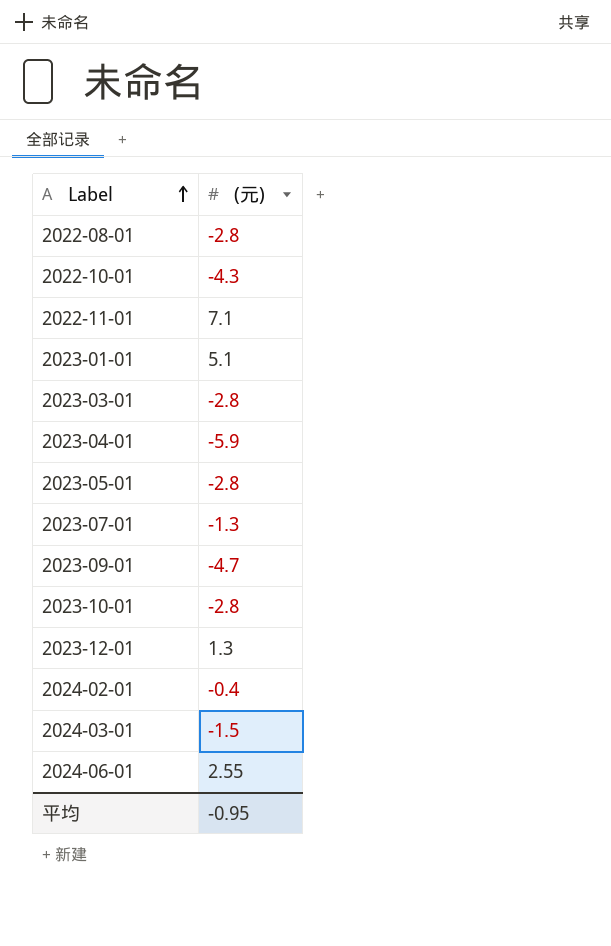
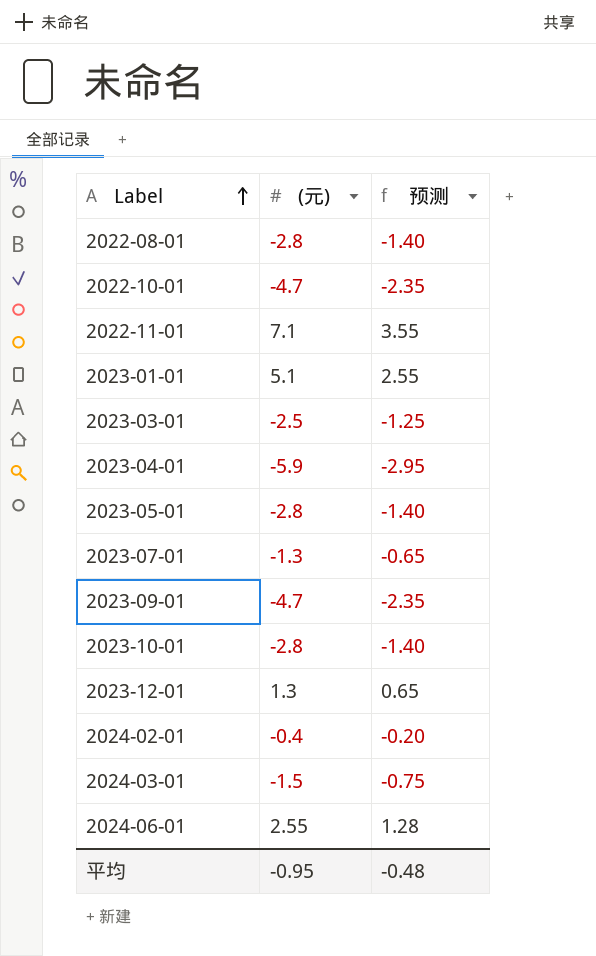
column 预测 | formula: none -> [(元)] * 0.5
2022-10-01 | (元): -4.3 -> -4.7
2023-03-01 | (元): -2.8 -> -2.5

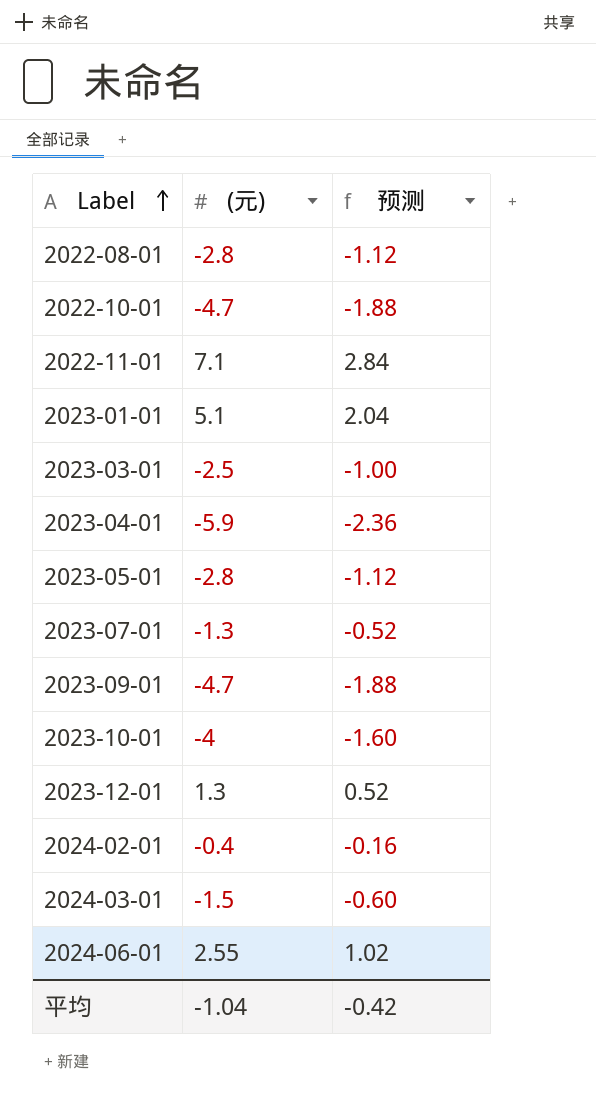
column 预测 | formula: [(元)] * 0.5 -> [(元)] * 0.4
2023-10-01 | (元): -2.8 -> -4
平均 | (元): -0.95 -> -1.04
平均 | 预测: -0.48 -> -0.42

